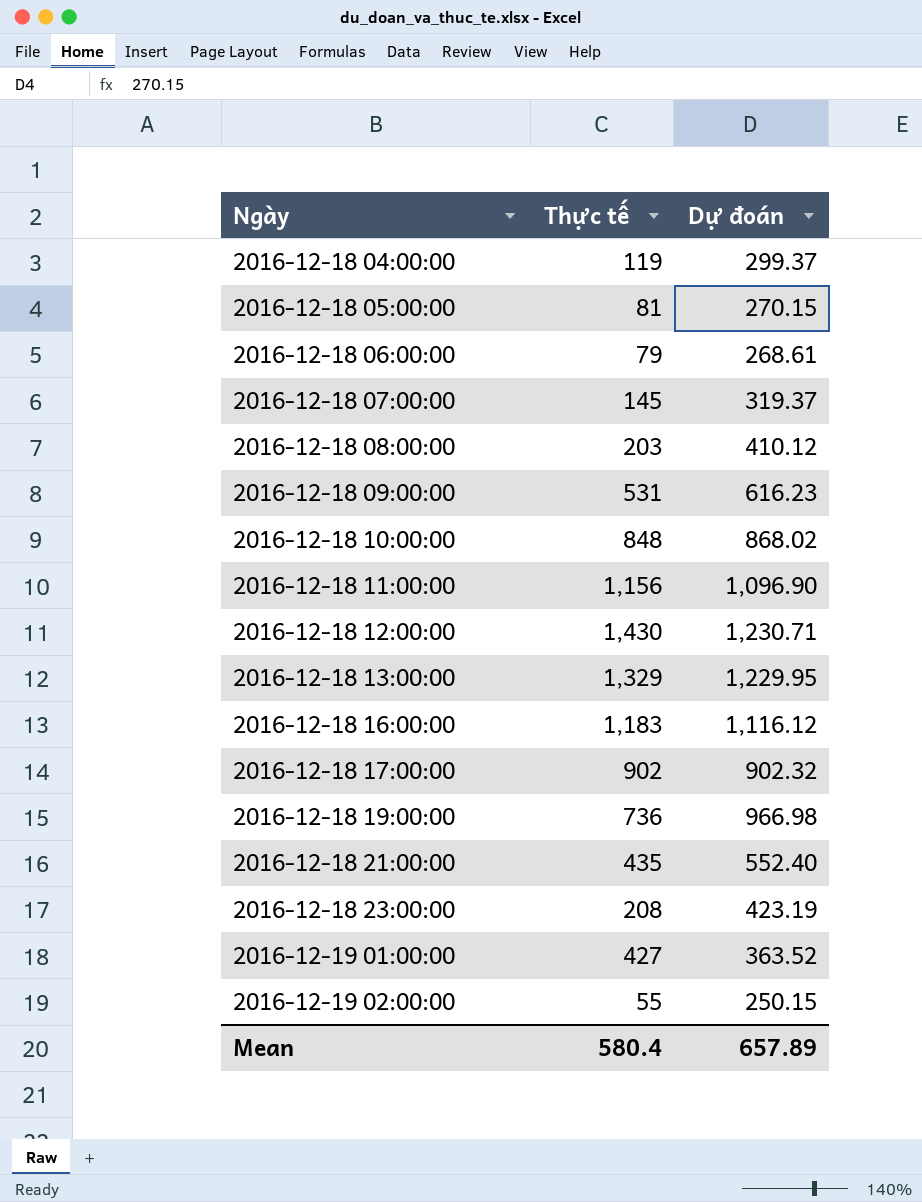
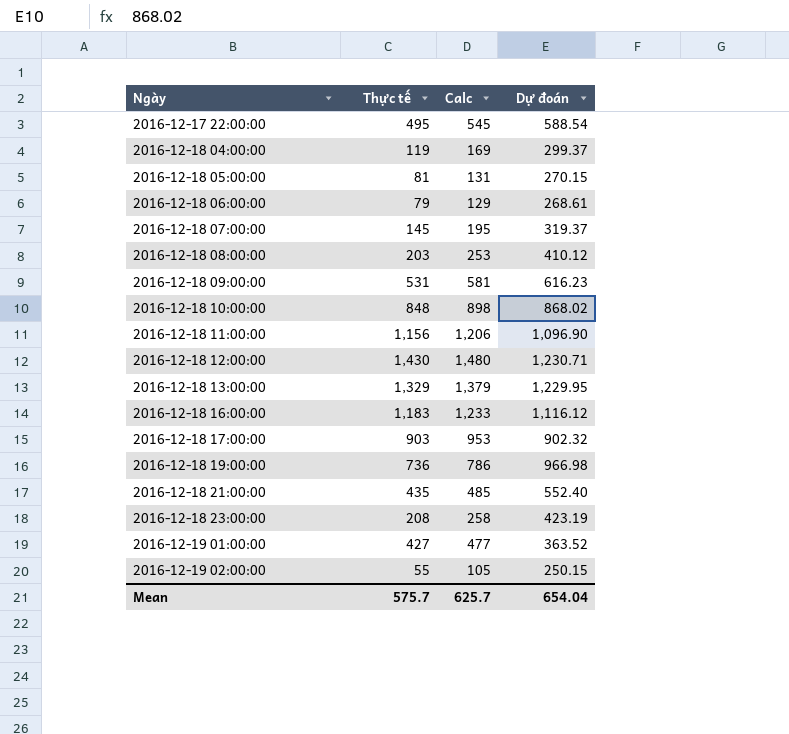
column Calc | formula: none -> [Thực tế] + 50
row 2016-12-17 22:00:00: none -> 495 | 545 | 588.54
2016-12-18 17:00:00 | Thực tế: 902 -> 903
Mean | Thực tế: 580.4 -> 575.7
Mean | Dự đoán: 657.89 -> 654.04

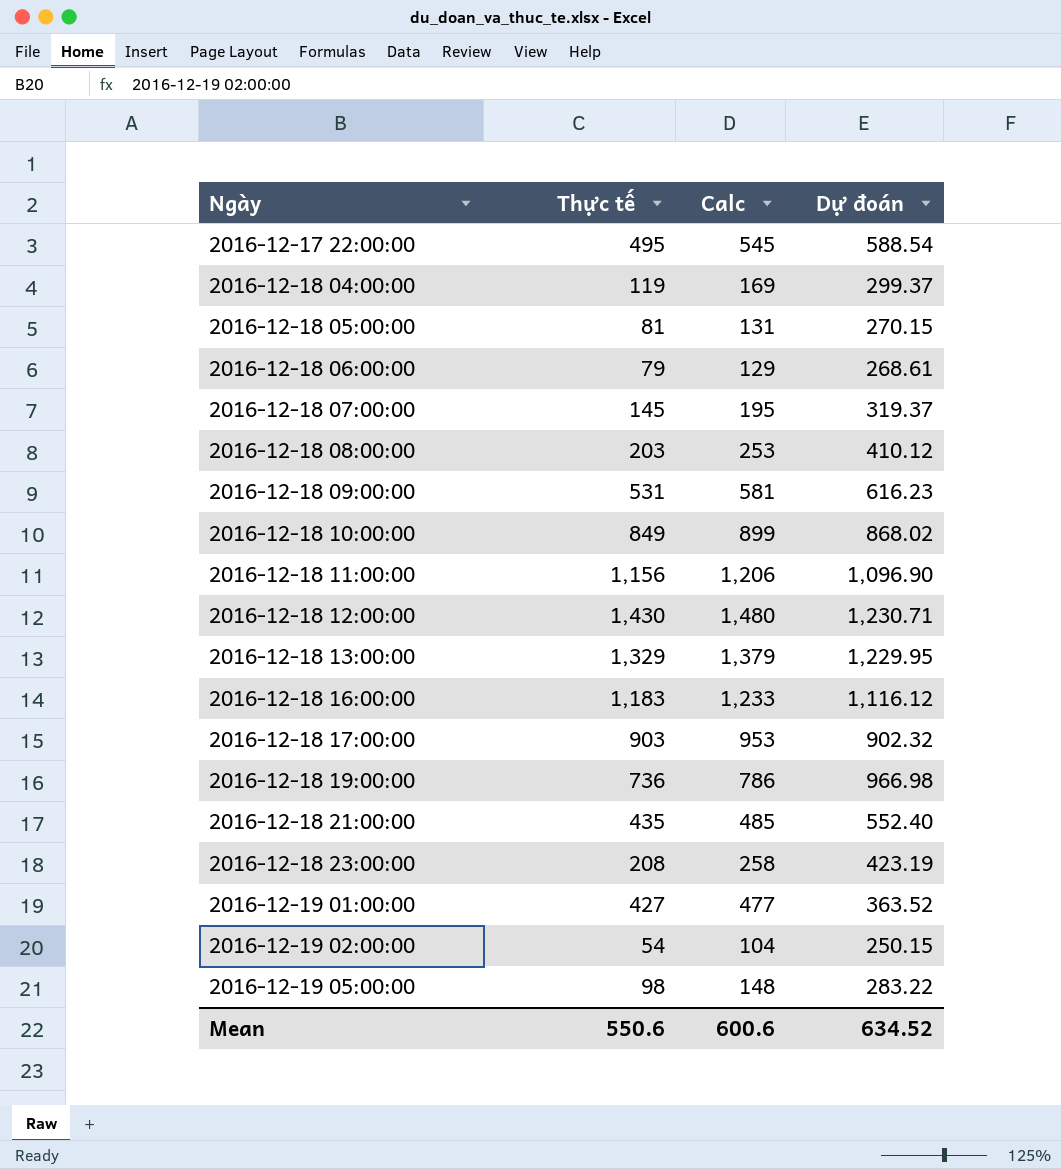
2016-12-18 10:00:00 | Thực tế: 848 -> 849
2016-12-18 10:00:00 | Calc: 898 -> 899
2016-12-19 02:00:00 | Thực tế: 55 -> 54
2016-12-19 02:00:00 | Calc: 105 -> 104
row 2016-12-19 05:00:00: none -> 98 | 148 | 283.22
Mean | Thực tế: 575.7 -> 550.6
Mean | Calc: 625.7 -> 600.6
Mean | Dự đoán: 654.04 -> 634.52

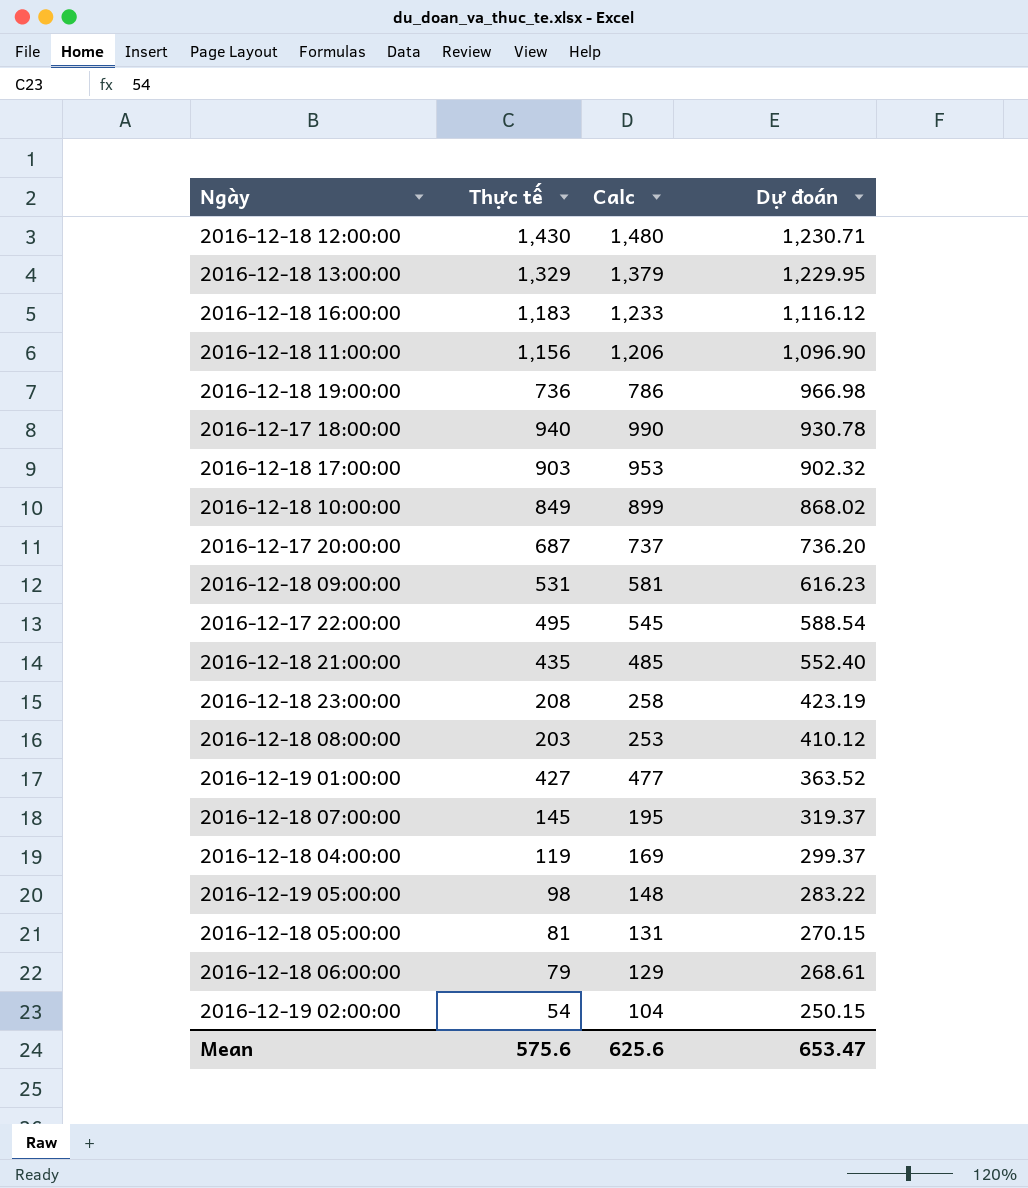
row order: Ngày ascending -> Dự đoán descending
row 2016-12-17 18:00:00: none -> 940 | 990 | 930.78
row 2016-12-17 20:00:00: none -> 687 | 737 | 736.20
Mean | Thực tế: 550.6 -> 575.6
Mean | Calc: 600.6 -> 625.6
Mean | Dự đoán: 634.52 -> 653.47

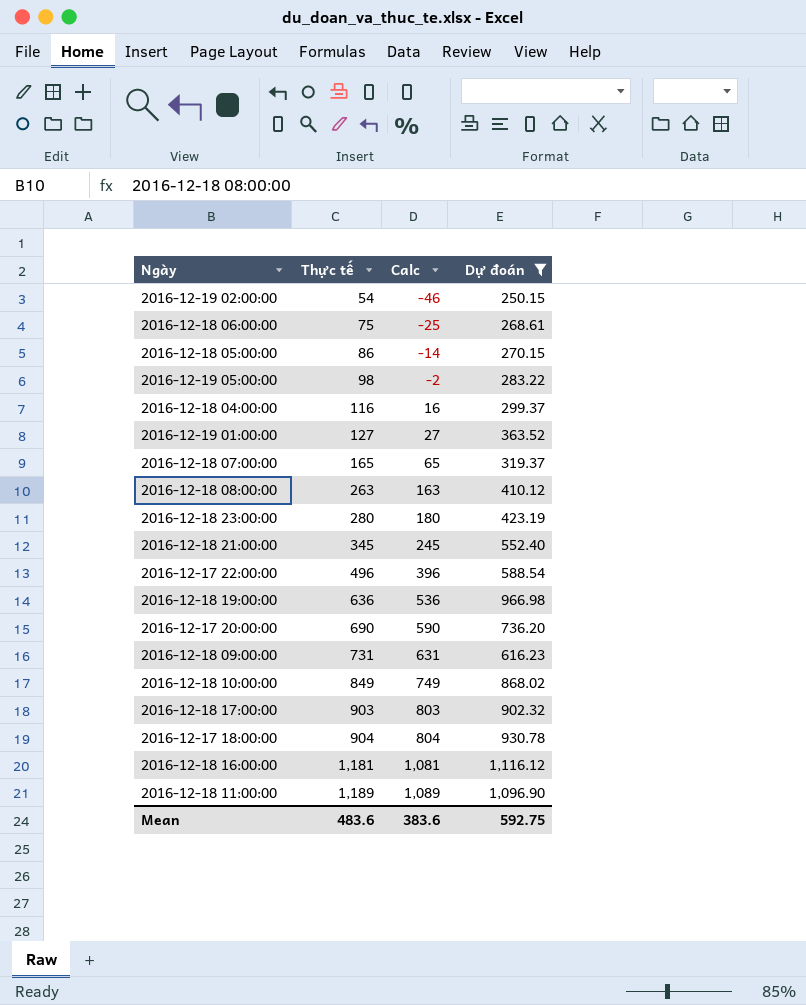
filter: none -> Dự đoán <= 1,116.12
row order: Dự đoán descending -> Thực tế ascending
column Calc | formula: [Thực tế] + 50 -> [Thực tế] - 100
2016-12-18 06:00:00 | Thực tế: 79 -> 75
2016-12-18 05:00:00 | Thực tế: 81 -> 86
2016-12-18 04:00:00 | Thực tế: 119 -> 116
2016-12-19 01:00:00 | Thực tế: 427 -> 127
2016-12-18 07:00:00 | Thực tế: 145 -> 165
2016-12-18 08:00:00 | Thực tế: 203 -> 263
2016-12-18 23:00:00 | Thực tế: 208 -> 280
2016-12-18 21:00:00 | Thực tế: 435 -> 345
2016-12-17 22:00:00 | Thực tế: 495 -> 496
2016-12-18 19:00:00 | Thực tế: 736 -> 636
2016-12-17 20:00:00 | Thực tế: 687 -> 690
2016-12-18 09:00:00 | Thực tế: 531 -> 731
2016-12-17 18:00:00 | Thực tế: 940 -> 904
2016-12-18 16:00:00 | Thực tế: 1,183 -> 1,181
2016-12-18 11:00:00 | Thực tế: 1,156 -> 1,189
Mean | Thực tế: 575.6 -> 483.6
Mean | Calc: 625.6 -> 383.6
Mean | Dự đoán: 653.47 -> 592.75

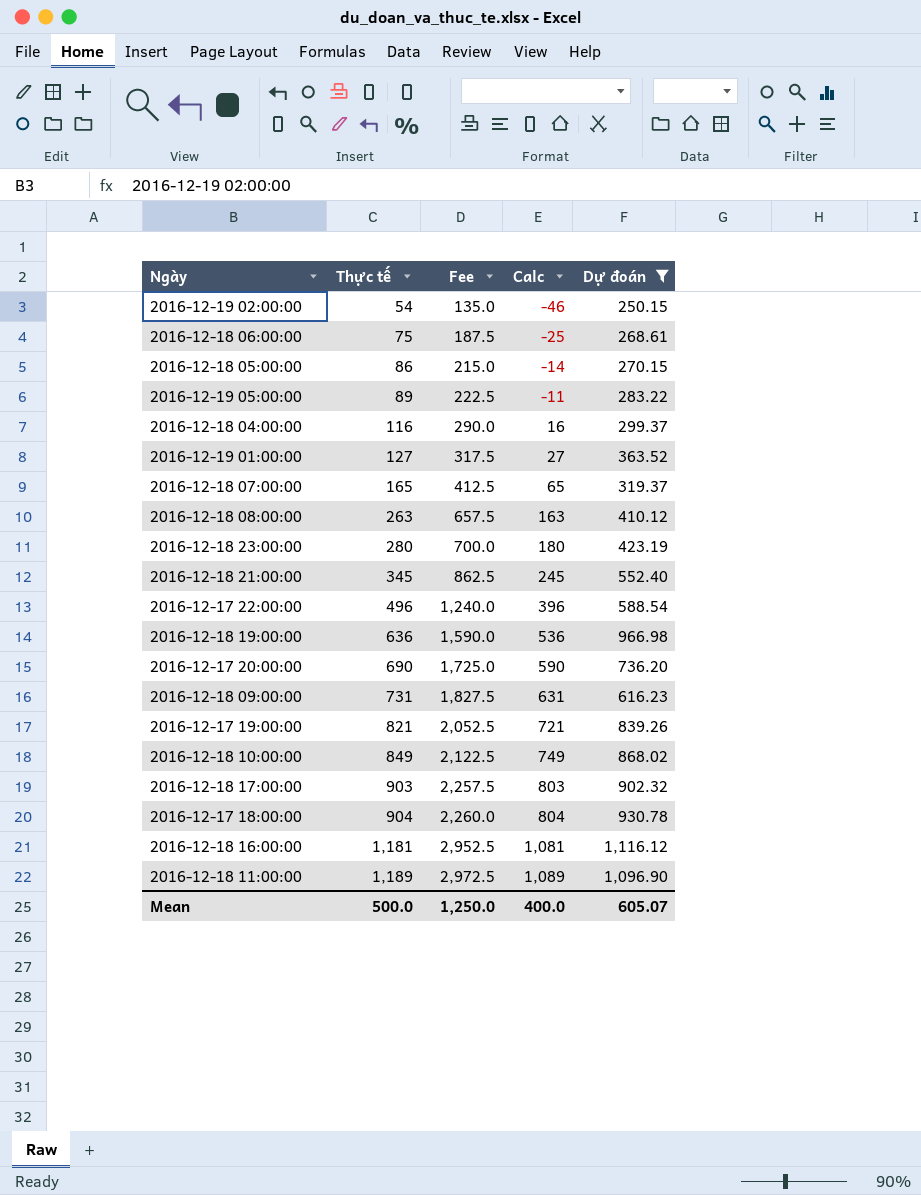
column Fee | formula: none -> [Thực tế] * 2.5
2016-12-19 05:00:00 | Thực tế: 98 -> 89
2016-12-19 05:00:00 | Calc: -2 -> -11
row 2016-12-17 19:00:00: none -> 821 | 2,052.5 | 721 | 839.26
Mean | Thực tế: 483.6 -> 500.0
Mean | Calc: 383.6 -> 400.0
Mean | Dự đoán: 592.75 -> 605.07

